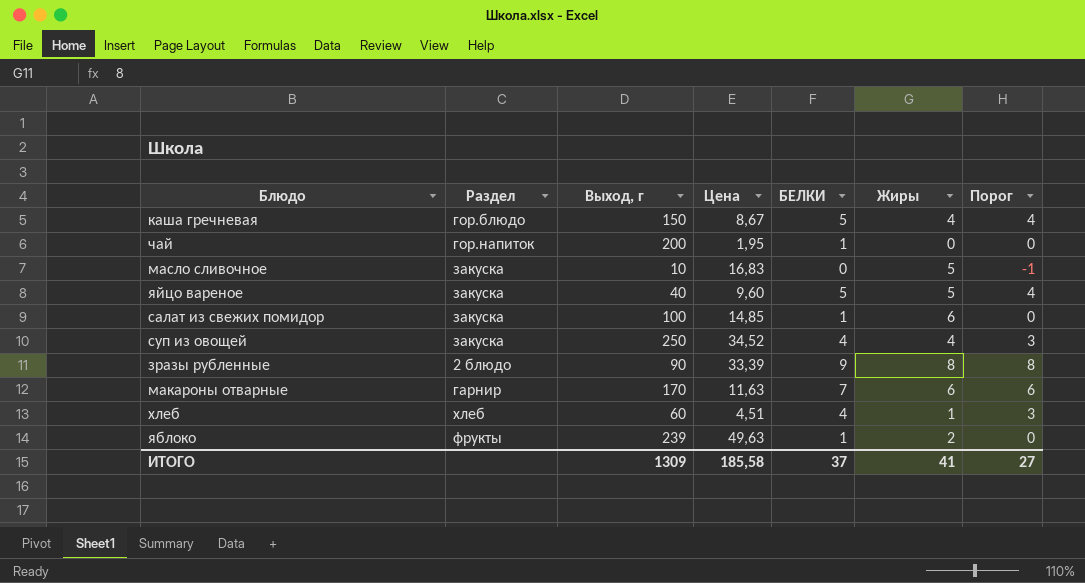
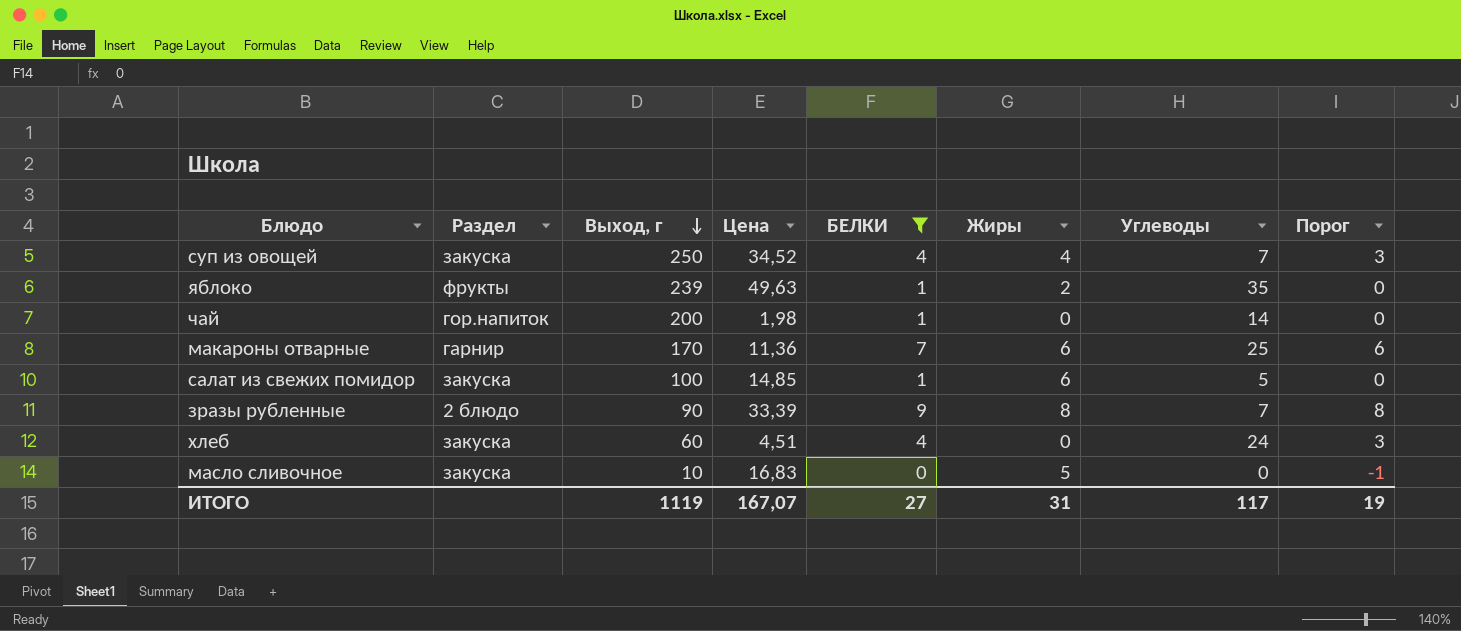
filter: none -> БЕЛКИ != 5
row order: none -> Выход, г descending
column Углеводы | position: none -> 7
чай | Цена: 1,95 -> 1,98
макароны отварные | Цена: 11,63 -> 11,36
хлеб | Раздел: хлеб -> закуска
хлеб | Жиры: 1 -> 0
ИТОГО | Выход, г: 1309 -> 1119
ИТОГО | Цена: 185,58 -> 167,07
ИТОГО | БЕЛКИ: 37 -> 27
ИТОГО | Жиры: 41 -> 31
ИТОГО | Порог: 27 -> 19

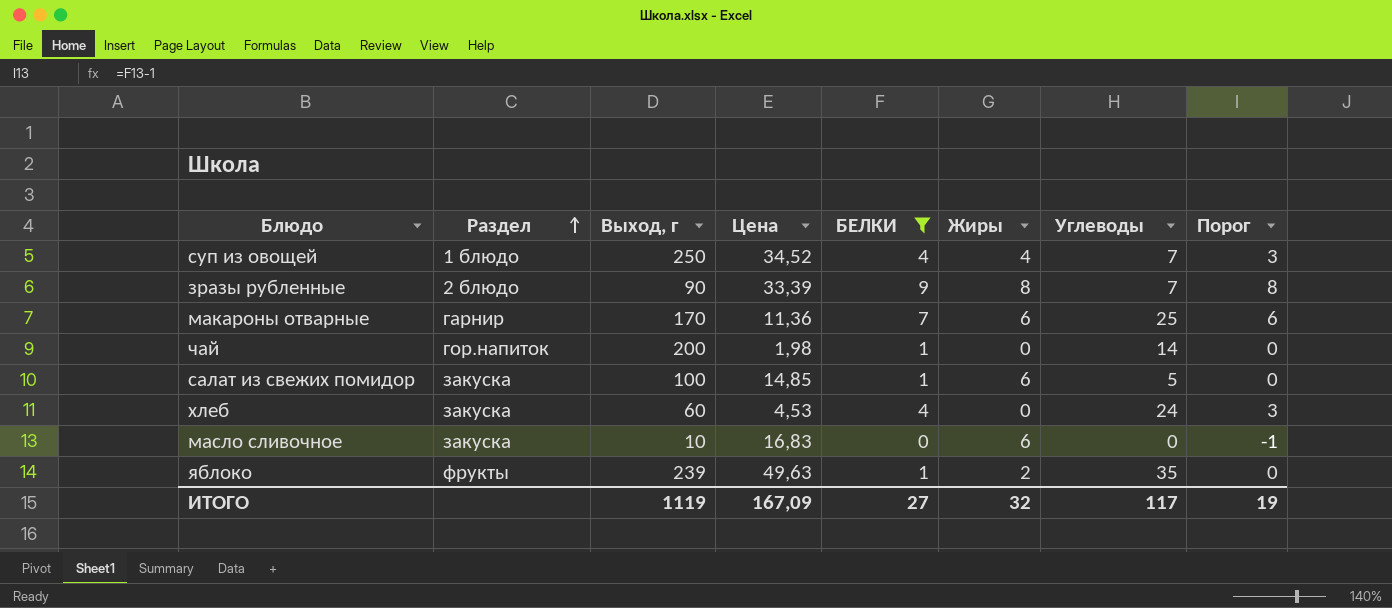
row order: Выход, г descending -> Раздел ascending
суп из овощей | Раздел: закуска -> 1 блюдо
хлеб | Цена: 4,51 -> 4,53
масло сливочное | Жиры: 5 -> 6
ИТОГО | Цена: 167,07 -> 167,09
ИТОГО | Жиры: 31 -> 32

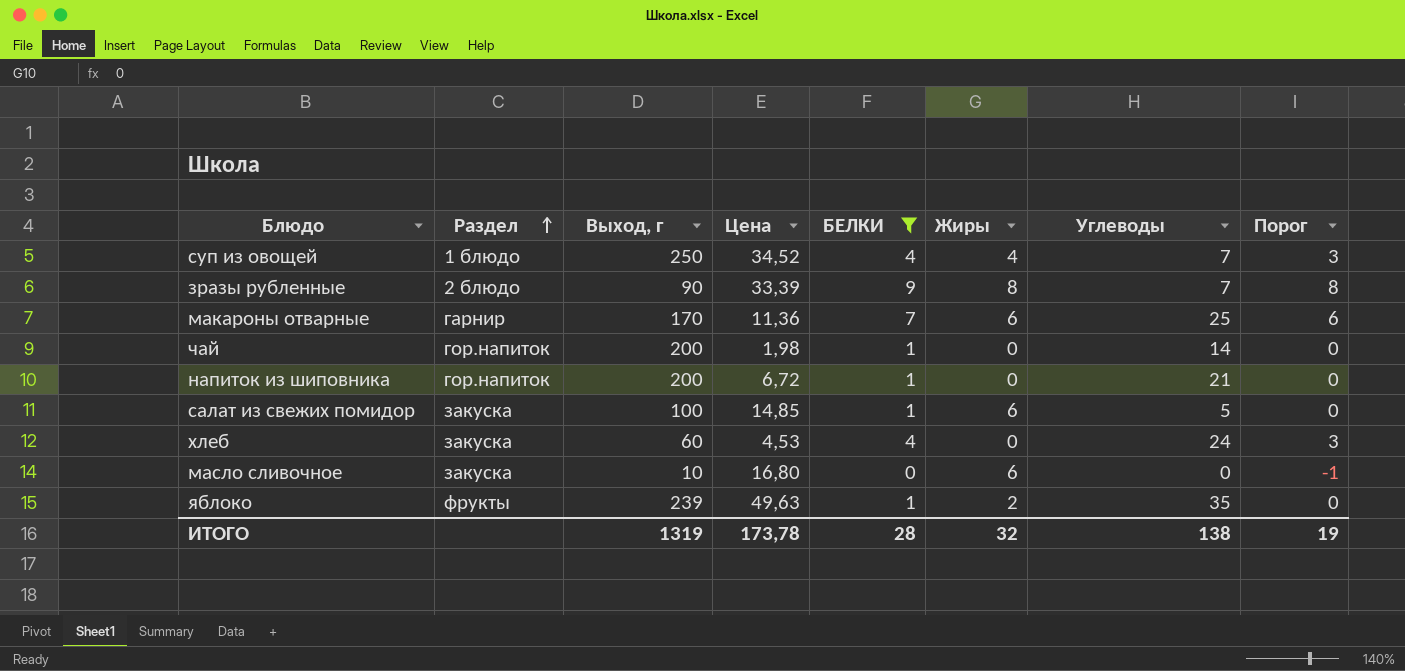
row напиток из шиповника: none -> гор.напиток | 200 | 6,72 | 1 | 0 | 21 | 0
масло сливочное | Цена: 16,83 -> 16,80
ИТОГО | Выход, г: 1119 -> 1319
ИТОГО | Цена: 167,09 -> 173,78
ИТОГО | БЕЛКИ: 27 -> 28
ИТОГО | Углеводы: 117 -> 138

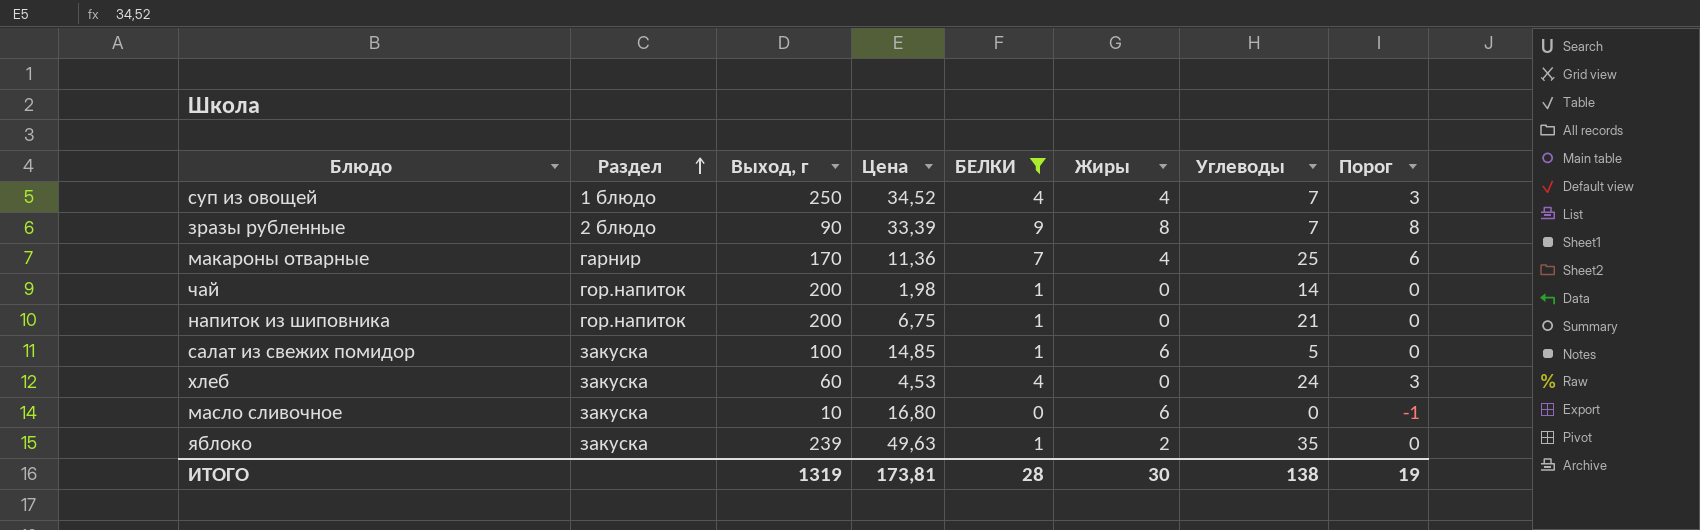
макароны отварные | Жиры: 6 -> 4
напиток из шиповника | Цена: 6,72 -> 6,75
яблоко | Раздел: фрукты -> закуска
ИТОГО | Цена: 173,78 -> 173,81
ИТОГО | Жиры: 32 -> 30

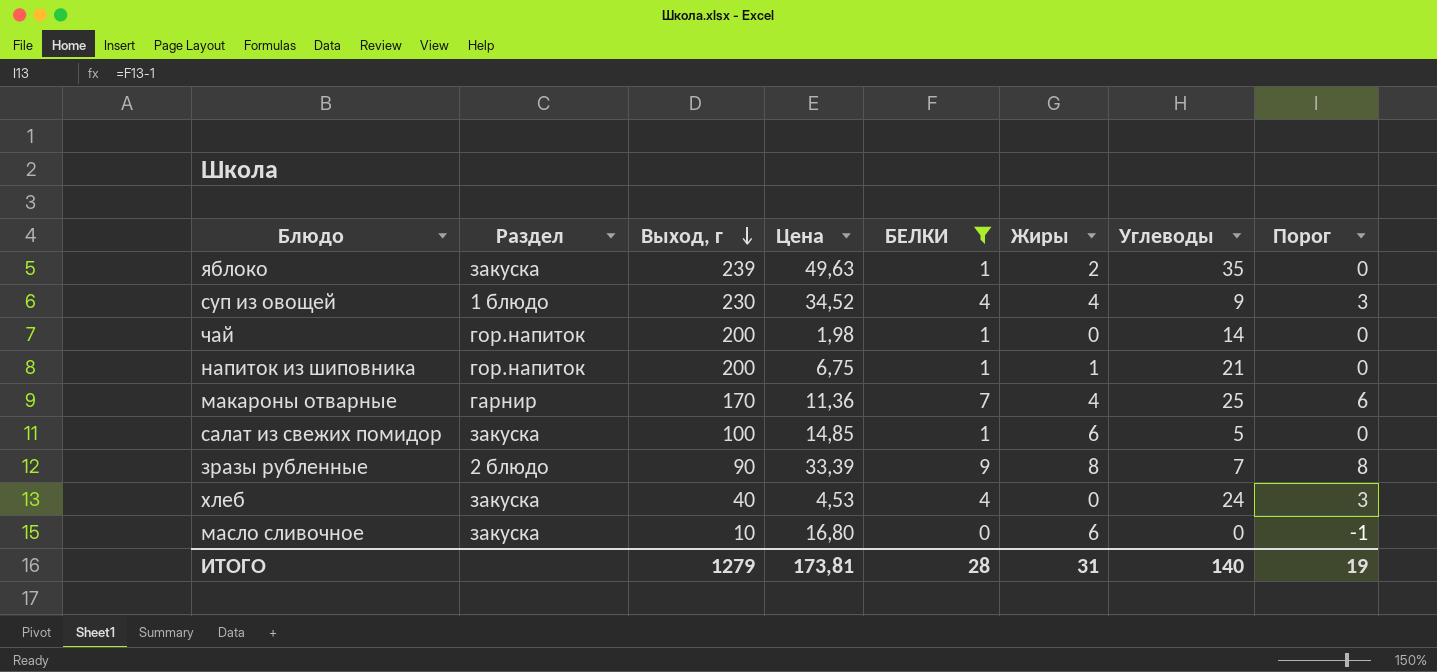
row order: Раздел ascending -> Выход, г descending
суп из овощей | Выход, г: 250 -> 230
суп из овощей | Углеводы: 7 -> 9
напиток из шиповника | Жиры: 0 -> 1
хлеб | Выход, г: 60 -> 40
ИТОГО | Выход, г: 1319 -> 1279
ИТОГО | Жиры: 30 -> 31
ИТОГО | Углеводы: 138 -> 140

